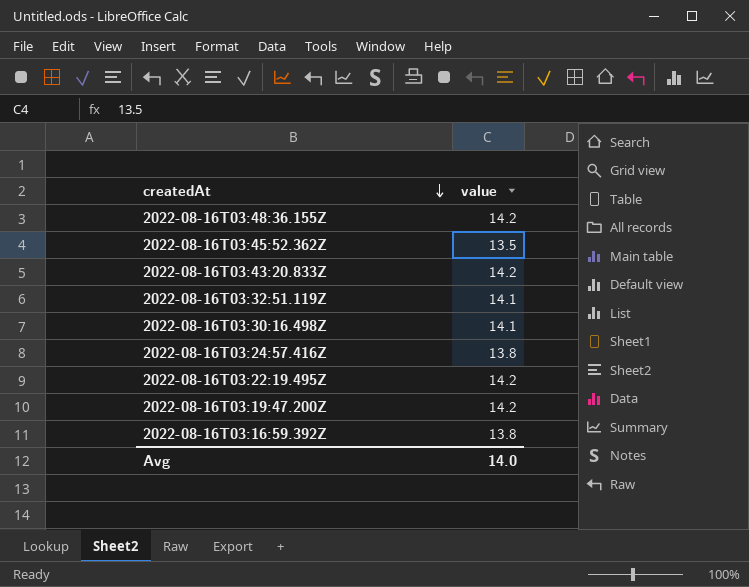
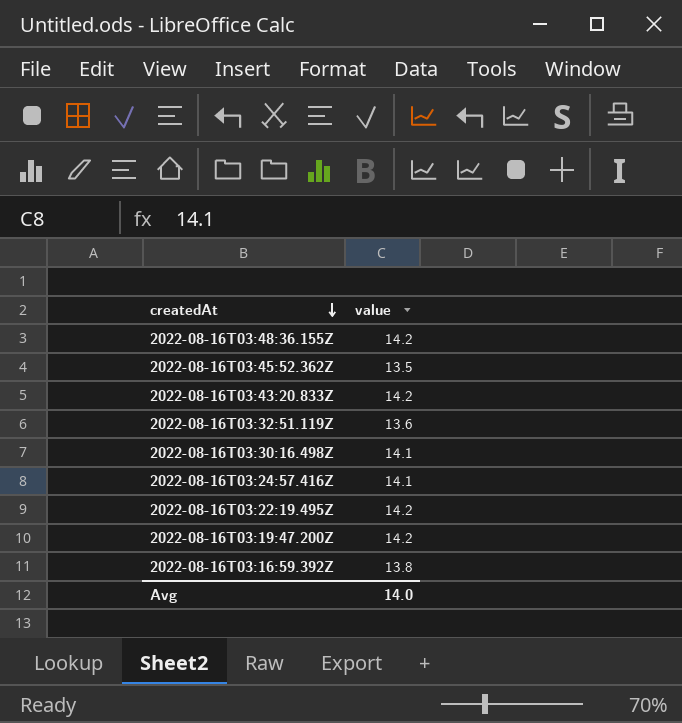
2022-08-16T03:32:51.119Z | value: 14.1 -> 13.6
2022-08-16T03:24:57.416Z | value: 13.8 -> 14.1

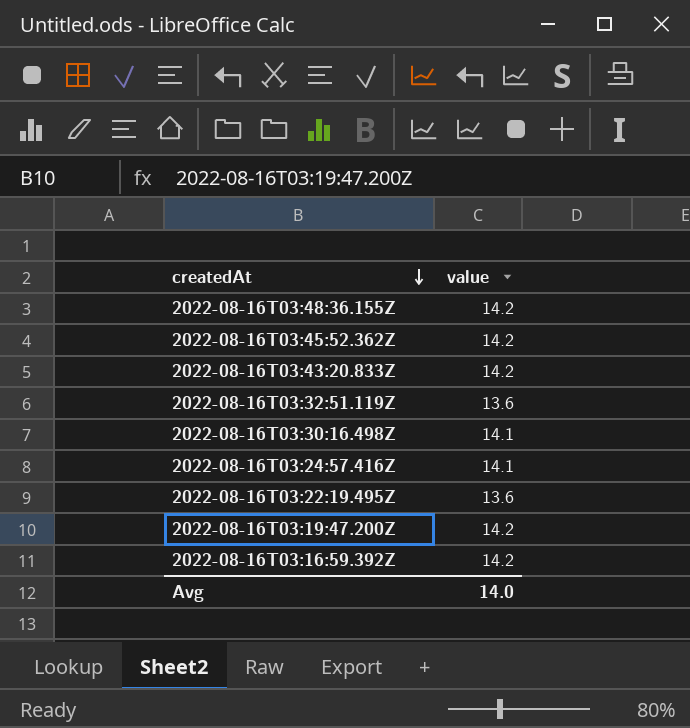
2022-08-16T03:45:52.362Z | value: 13.5 -> 14.2
2022-08-16T03:22:19.495Z | value: 14.2 -> 13.6
2022-08-16T03:16:59.392Z | value: 13.8 -> 14.2

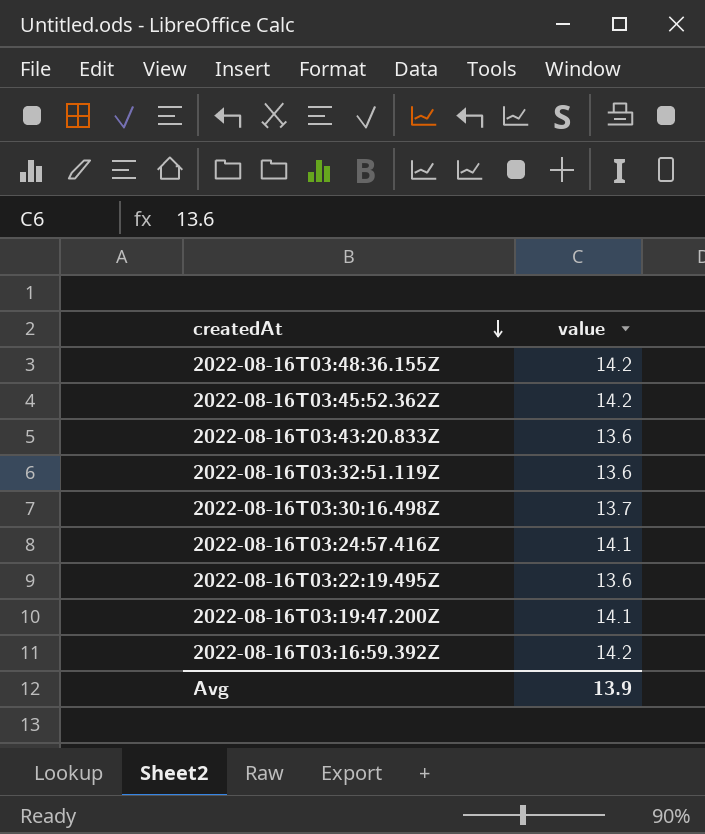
2022-08-16T03:43:20.833Z | value: 14.2 -> 13.6
2022-08-16T03:30:16.498Z | value: 14.1 -> 13.7
2022-08-16T03:19:47.200Z | value: 14.2 -> 14.1
Avg | value: 14.0 -> 13.9

